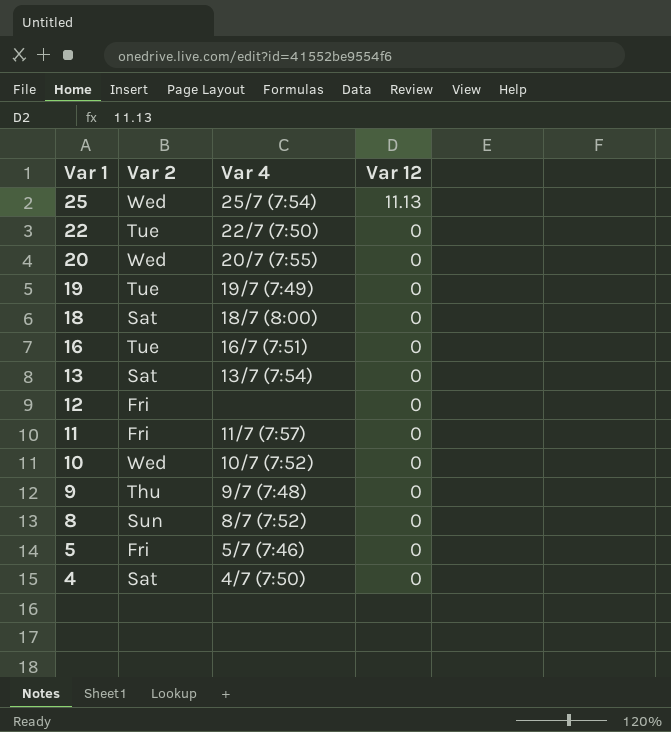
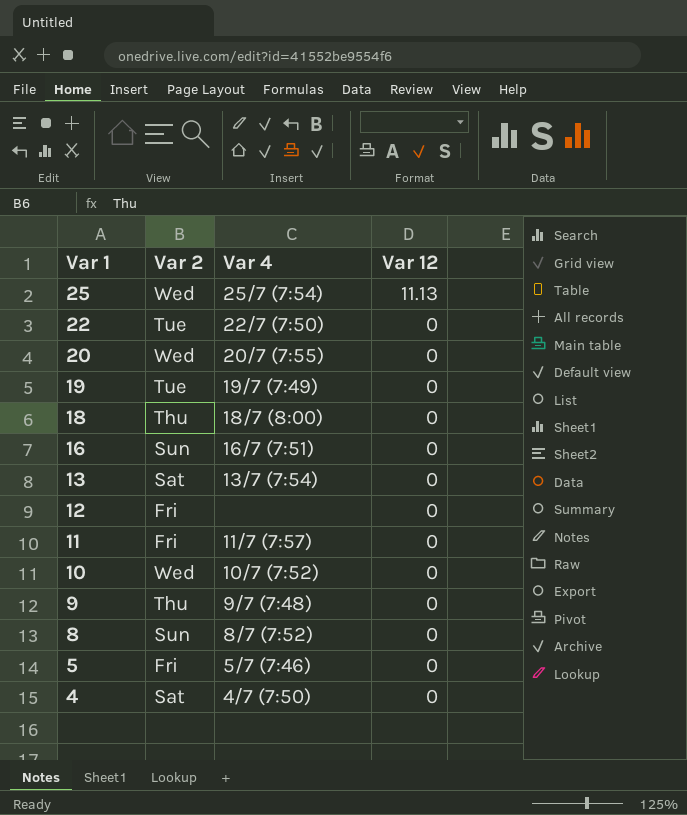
18 | Var 2: Sat -> Thu
16 | Var 2: Tue -> Sun

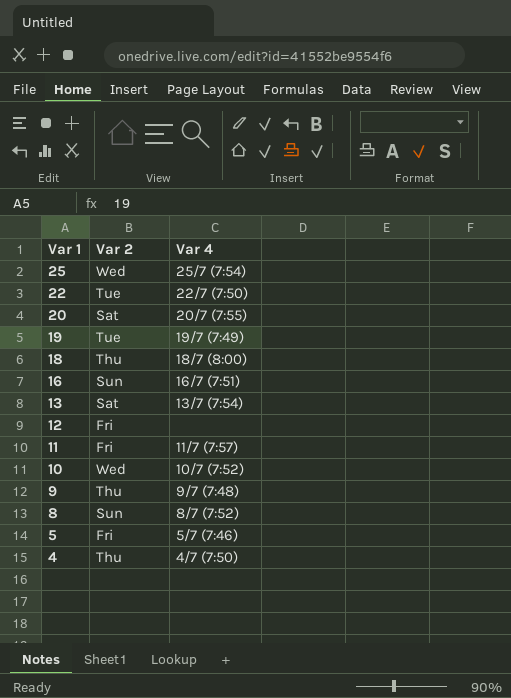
column Var 12 | position: 4 -> none
20 | Var 2: Wed -> Sat
4 | Var 2: Sat -> Thu

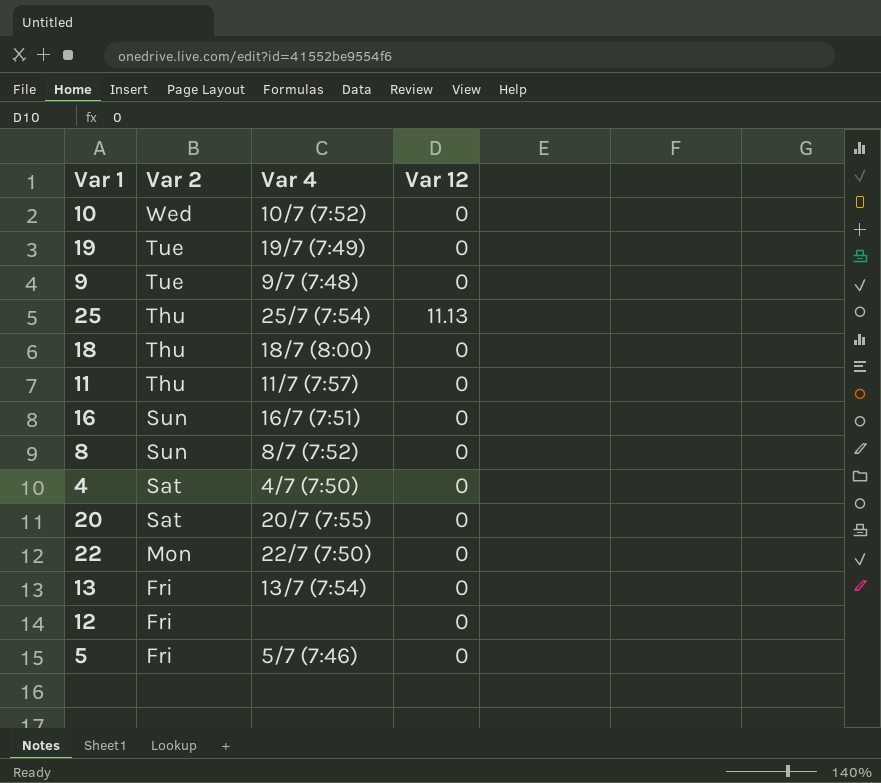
row order: Var 1 descending -> Var 2 descending
column Var 12 | position: none -> 4
9 | Var 2: Thu -> Tue
25 | Var 2: Wed -> Thu
11 | Var 2: Fri -> Thu
4 | Var 2: Thu -> Sat
22 | Var 2: Tue -> Mon
13 | Var 2: Sat -> Fri

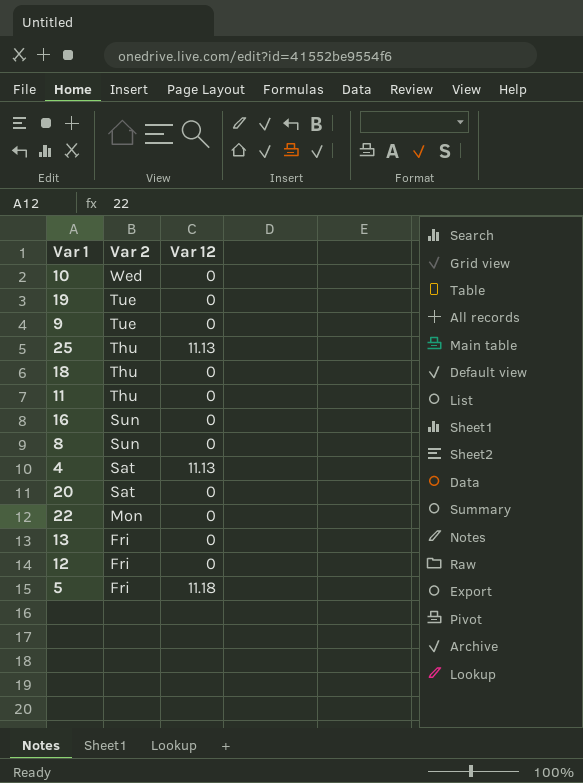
column Var 4 | position: 3 -> none
4 | Var 12: 0 -> 11.13
5 | Var 12: 0 -> 11.18

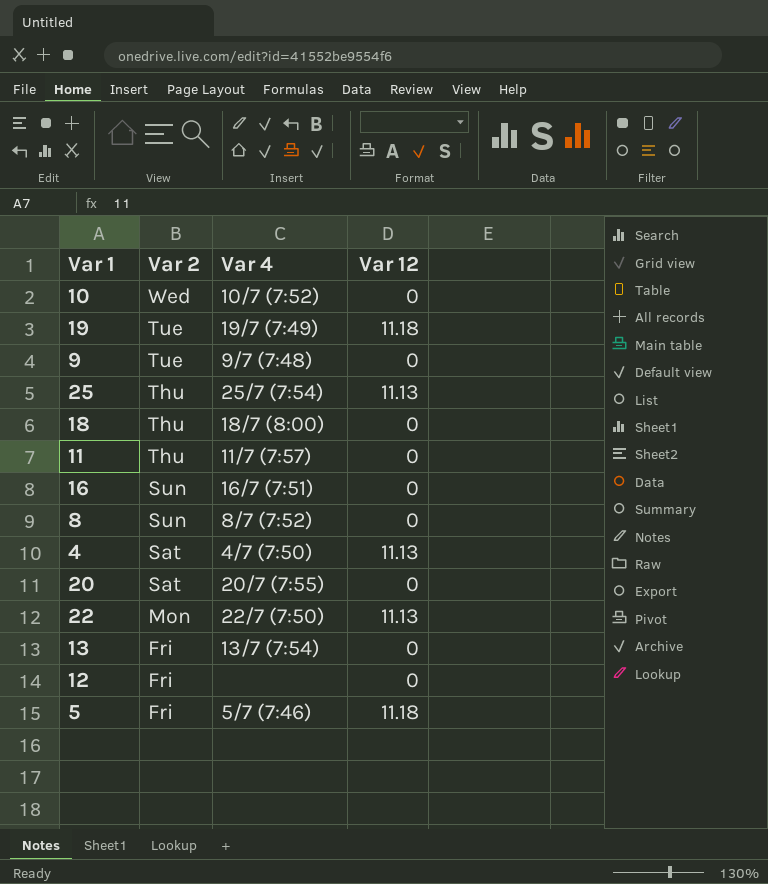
column Var 4 | position: none -> 3
19 | Var 12: 0 -> 11.18
22 | Var 12: 0 -> 11.13

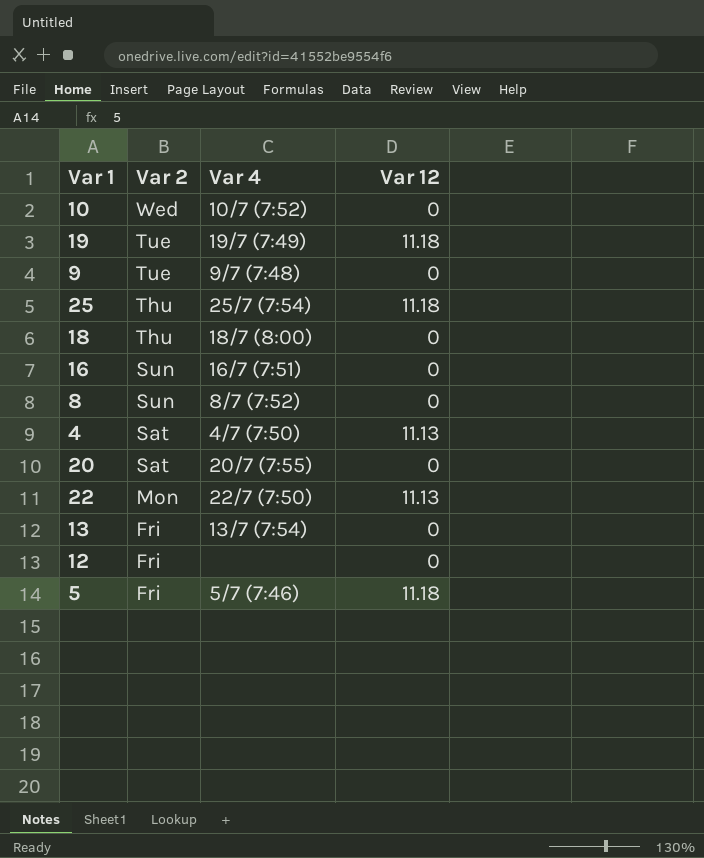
row 11: Thu | 11/7 (7:57) | 0 -> none
25 | Var 12: 11.13 -> 11.18

